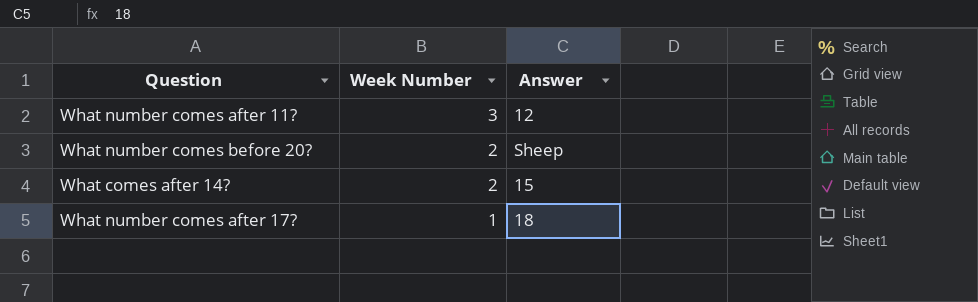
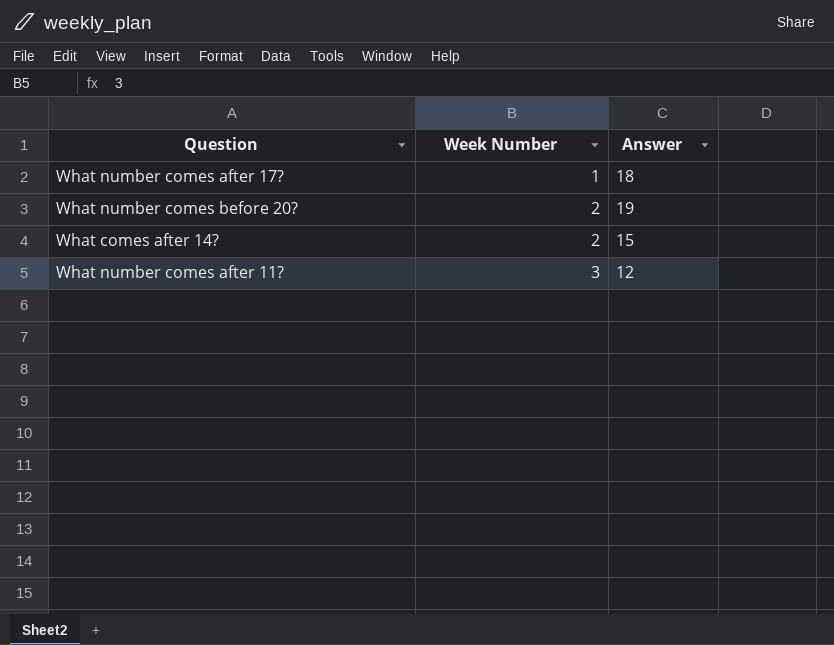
row order: Week Number descending -> Week Number ascending
What number comes before 20? | Answer: Sheep -> 19

